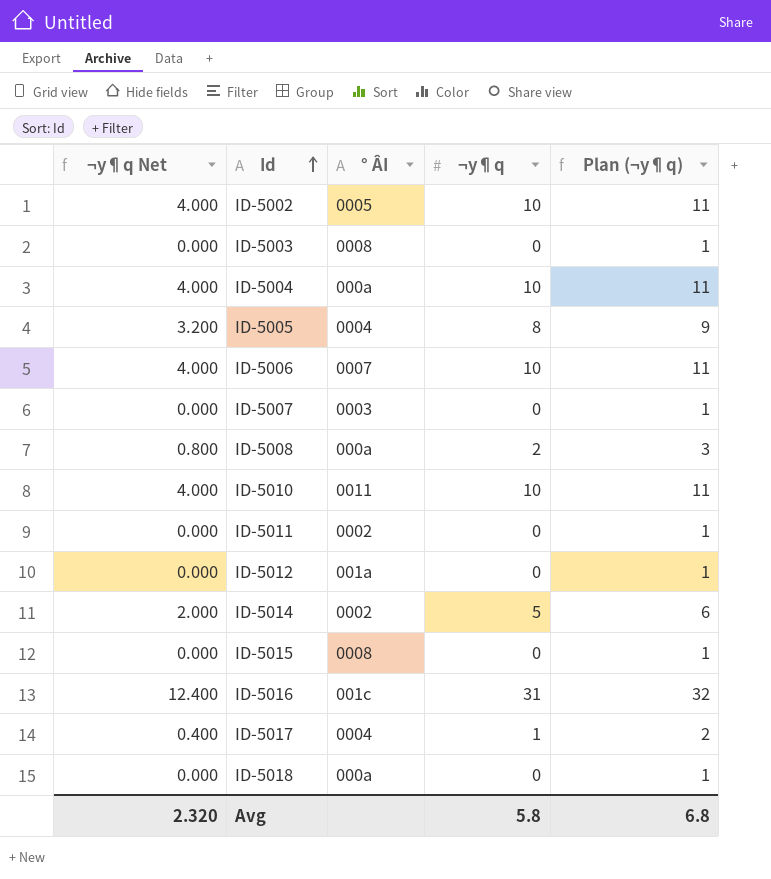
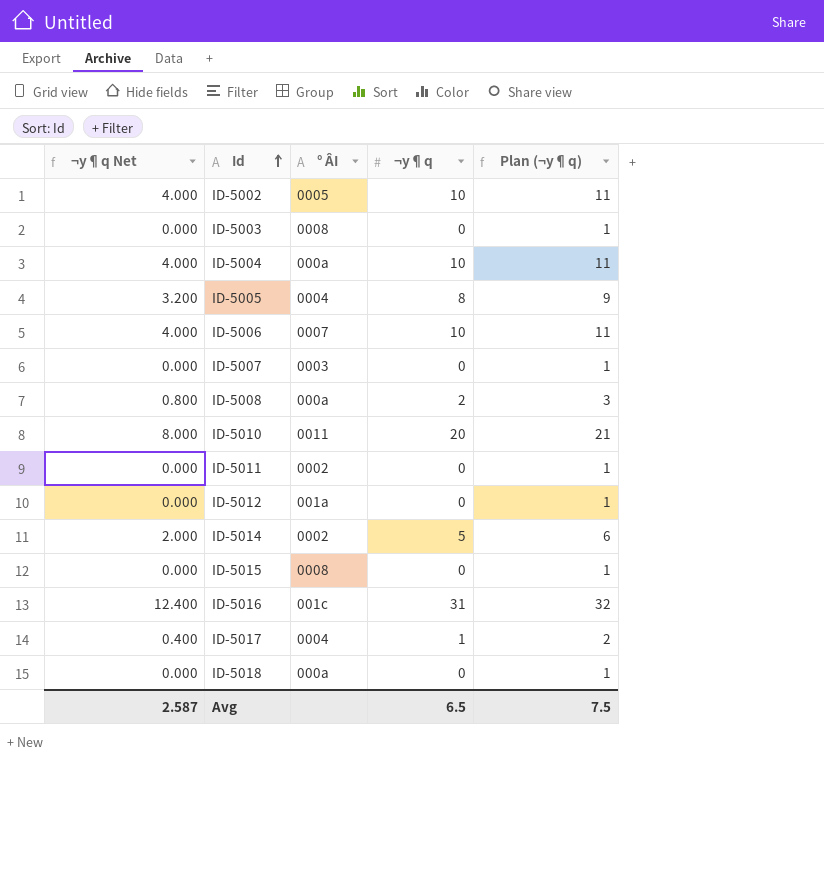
ID-5010 | ¬y¶q Net: 4.000 -> 8.000
ID-5010 | ¬y¶q: 10 -> 20
ID-5010 | Plan (¬y¶q): 11 -> 21
Avg | ¬y¶q Net: 2.320 -> 2.587
Avg | ¬y¶q: 5.8 -> 6.5
Avg | Plan (¬y¶q): 6.8 -> 7.5

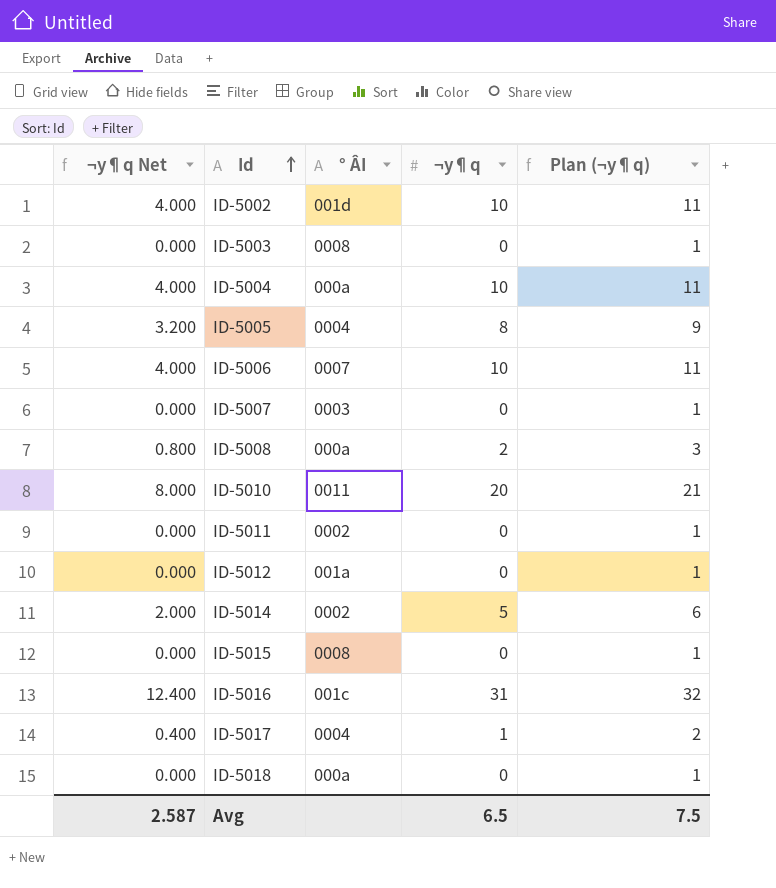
ID-5002 | ° ÂI: 0005 -> 001d

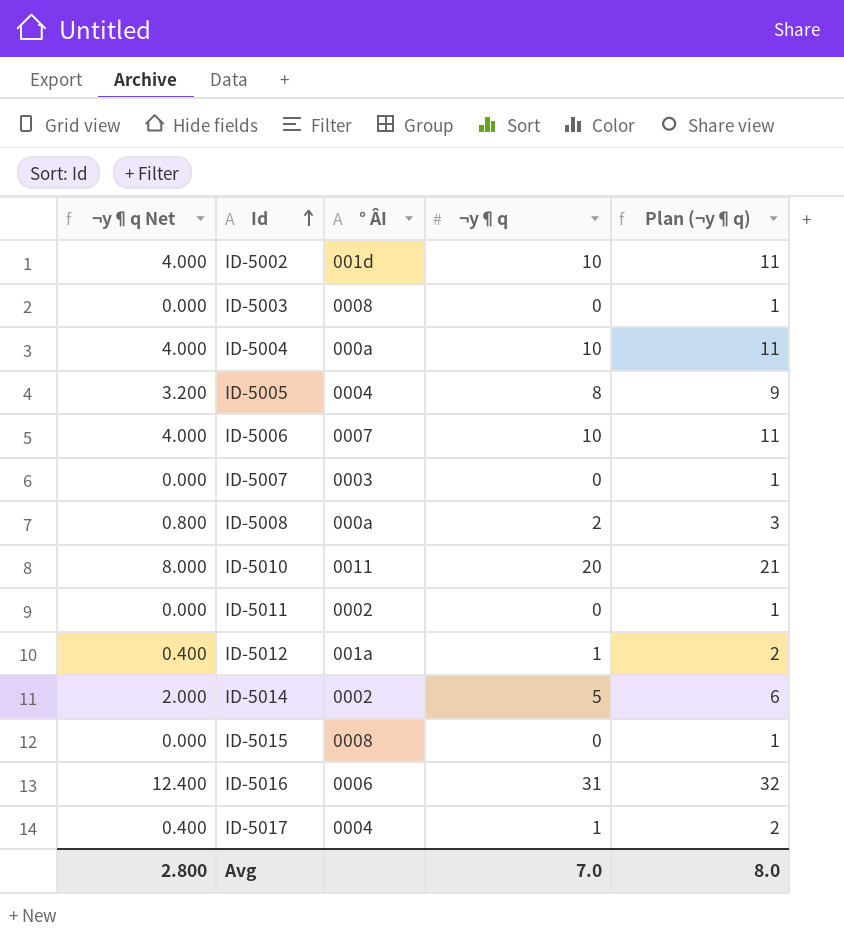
row ID-5018: 0.000 | 000a | 0 | 1 -> none
ID-5012 | ¬y¶q Net: 0.000 -> 0.400
ID-5012 | ¬y¶q: 0 -> 1
ID-5012 | Plan (¬y¶q): 1 -> 2
ID-5016 | ° ÂI: 001c -> 0006
Avg | ¬y¶q Net: 2.587 -> 2.800
Avg | ¬y¶q: 6.5 -> 7.0
Avg | Plan (¬y¶q): 7.5 -> 8.0

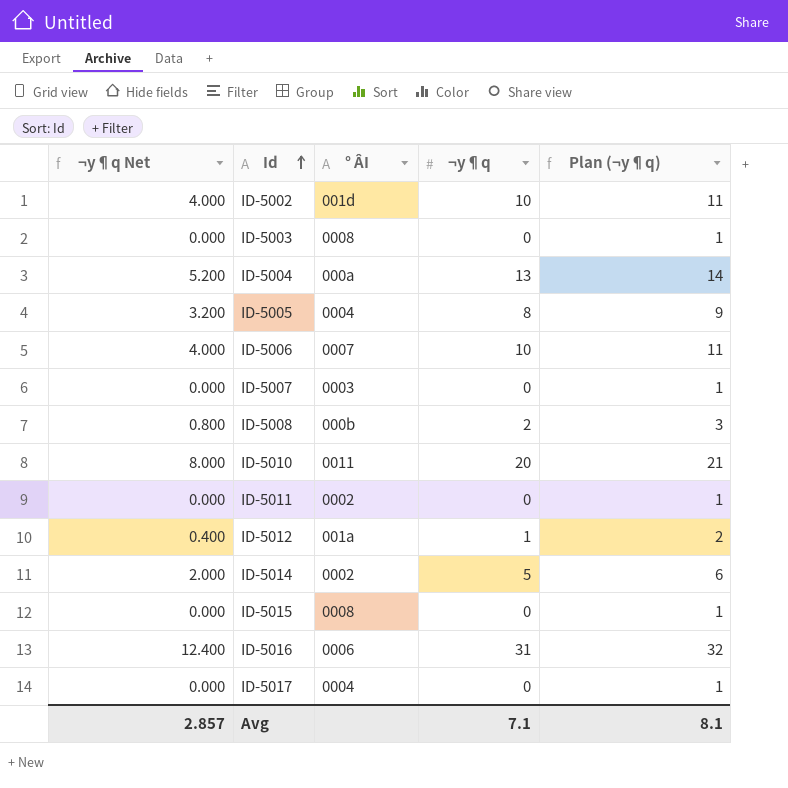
ID-5004 | ¬y¶q Net: 4.000 -> 5.200
ID-5004 | ¬y¶q: 10 -> 13
ID-5004 | Plan (¬y¶q): 11 -> 14
ID-5008 | ° ÂI: 000a -> 000b
ID-5017 | ¬y¶q Net: 0.400 -> 0.000
ID-5017 | ¬y¶q: 1 -> 0
ID-5017 | Plan (¬y¶q): 2 -> 1
Avg | ¬y¶q Net: 2.800 -> 2.857
Avg | ¬y¶q: 7.0 -> 7.1
Avg | Plan (¬y¶q): 8.0 -> 8.1

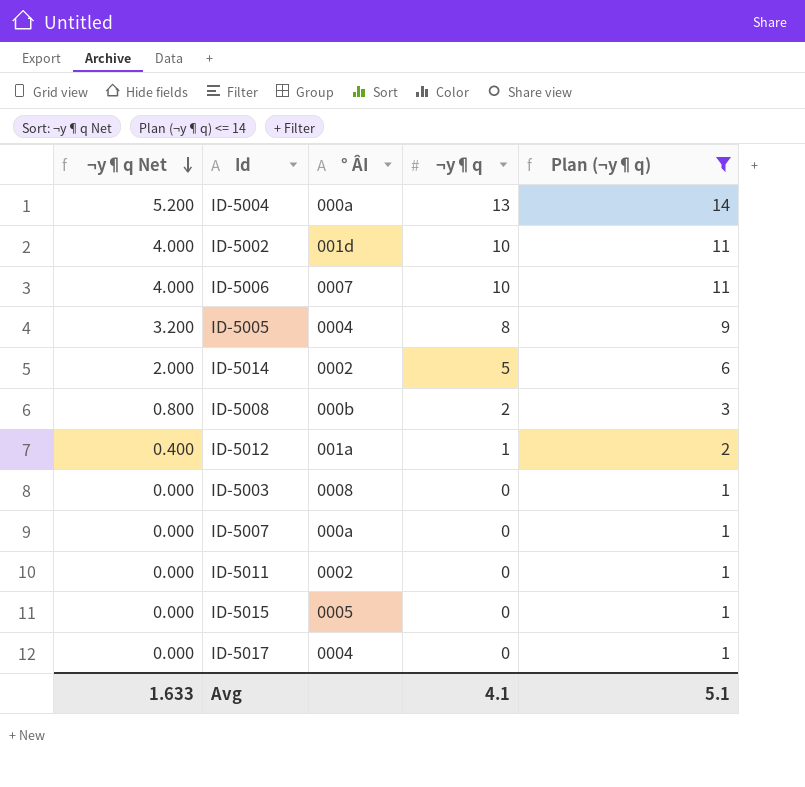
filter: none -> Plan (¬y¶q) <= 14
row order: Id ascending -> ¬y¶q Net descending
ID-5007 | ° ÂI: 0003 -> 000a
ID-5015 | ° ÂI: 0008 -> 0005
Avg | ¬y¶q Net: 2.857 -> 1.633
Avg | ¬y¶q: 7.1 -> 4.1
Avg | Plan (¬y¶q): 8.1 -> 5.1

